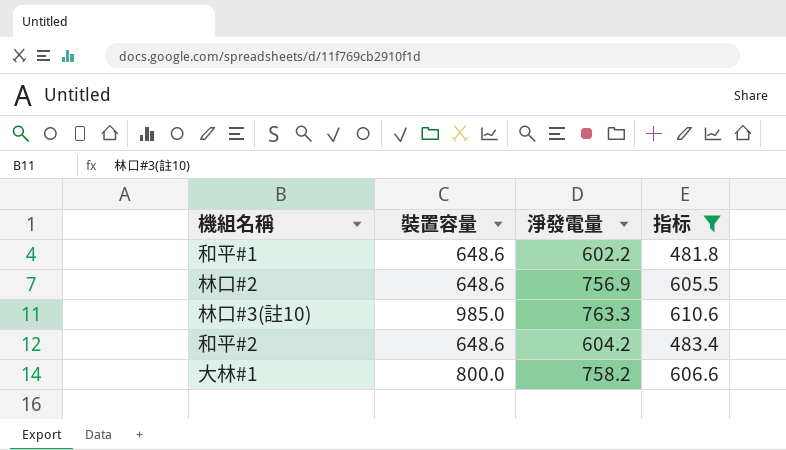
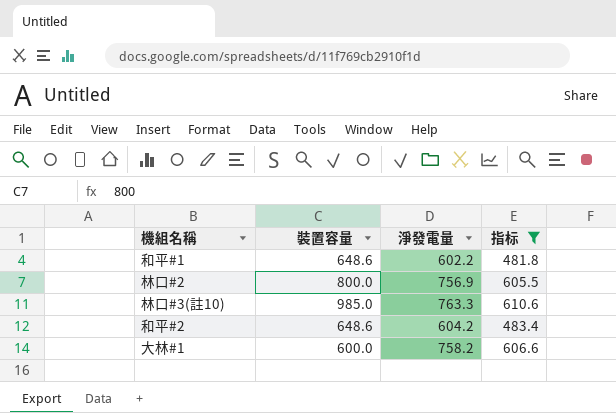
林口#2 | 裝置容量: 648.6 -> 800.0
大林#1 | 裝置容量: 800.0 -> 600.0

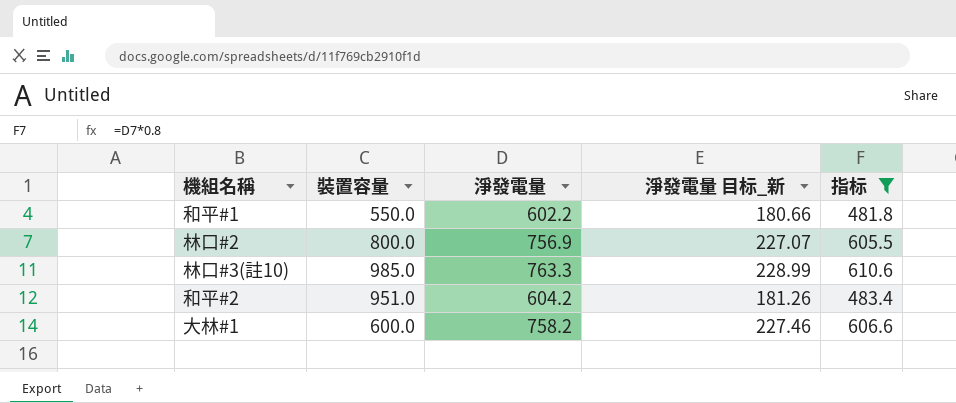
column 淨發電量 目标_新 | formula: none -> [淨發電量] * 0.3
和平#1 | 裝置容量: 648.6 -> 550.0
和平#2 | 裝置容量: 648.6 -> 951.0

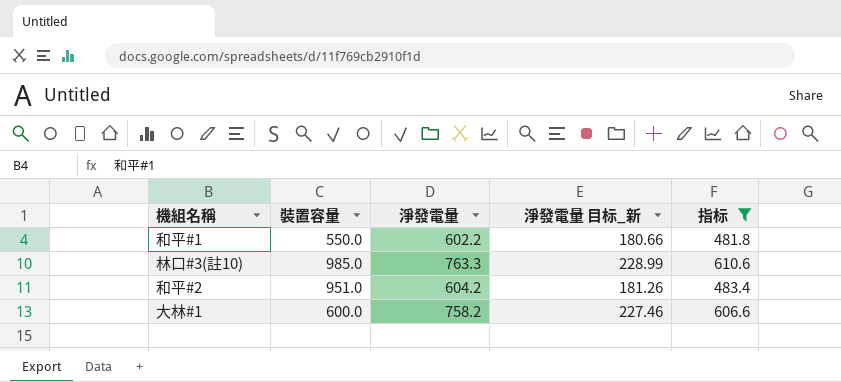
row 林口#2: 800.0 | 756.9 | 227.07 | 605.5 -> none

